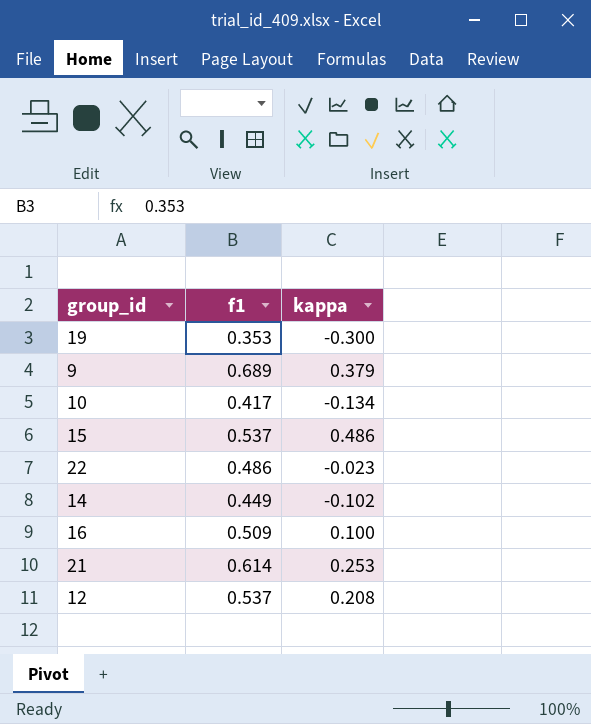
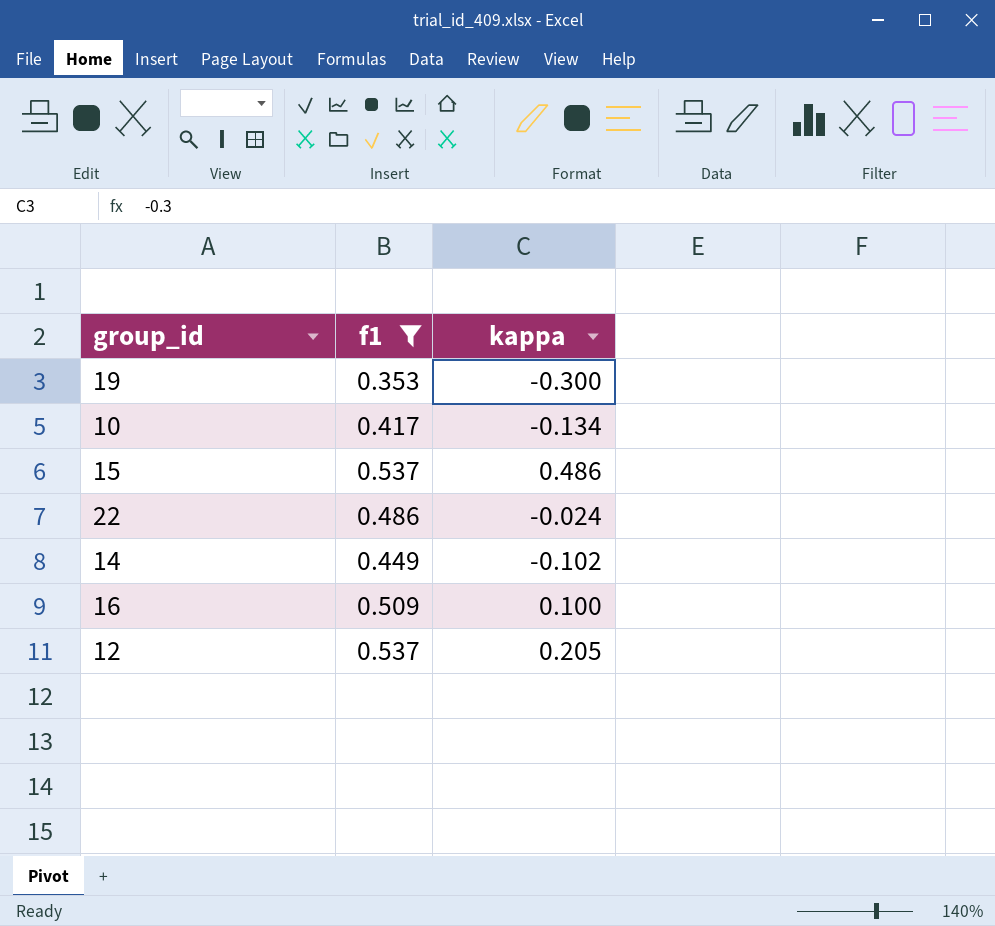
filter: none -> f1 <= 0.537
22 | kappa: -0.023 -> -0.024
12 | kappa: 0.208 -> 0.205

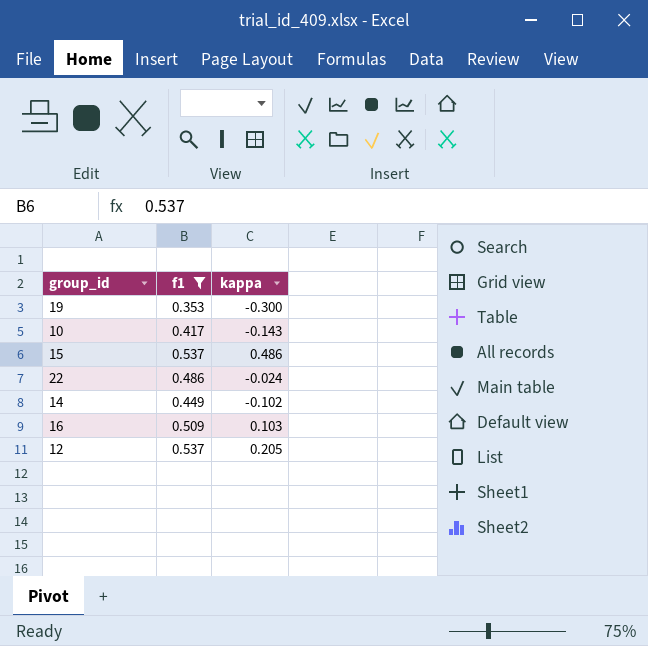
10 | kappa: -0.134 -> -0.143
16 | kappa: 0.100 -> 0.103

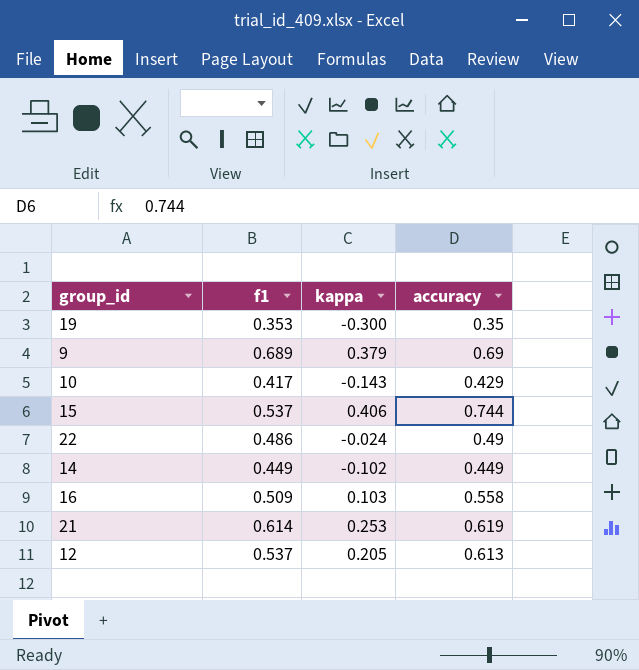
filter: f1 <= 0.537 -> none
column accuracy | position: none -> 4
15 | kappa: 0.486 -> 0.406

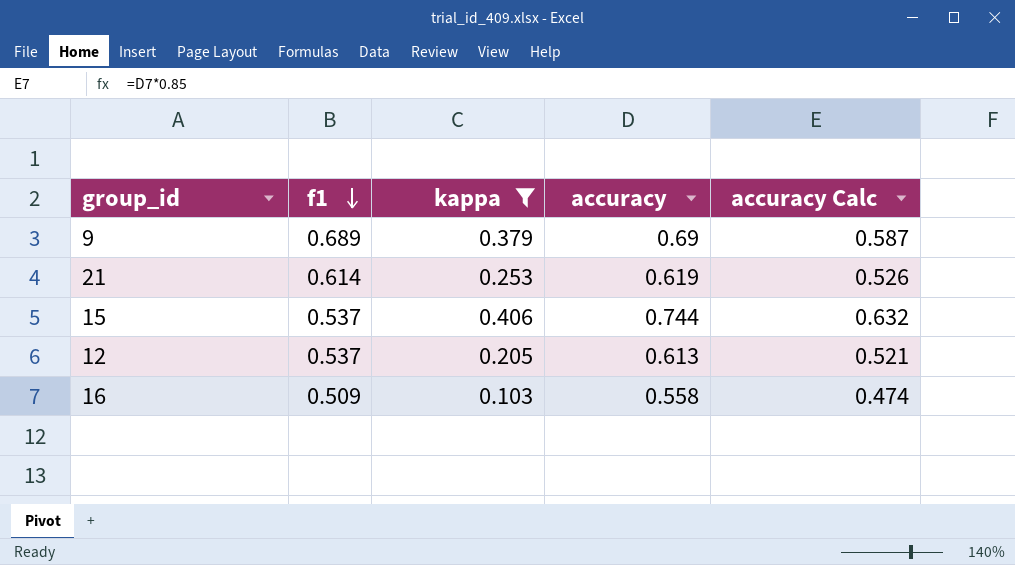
filter: none -> kappa >= 0.103
row order: none -> f1 descending
column accuracy Calc | formula: none -> [accuracy] * 0.85

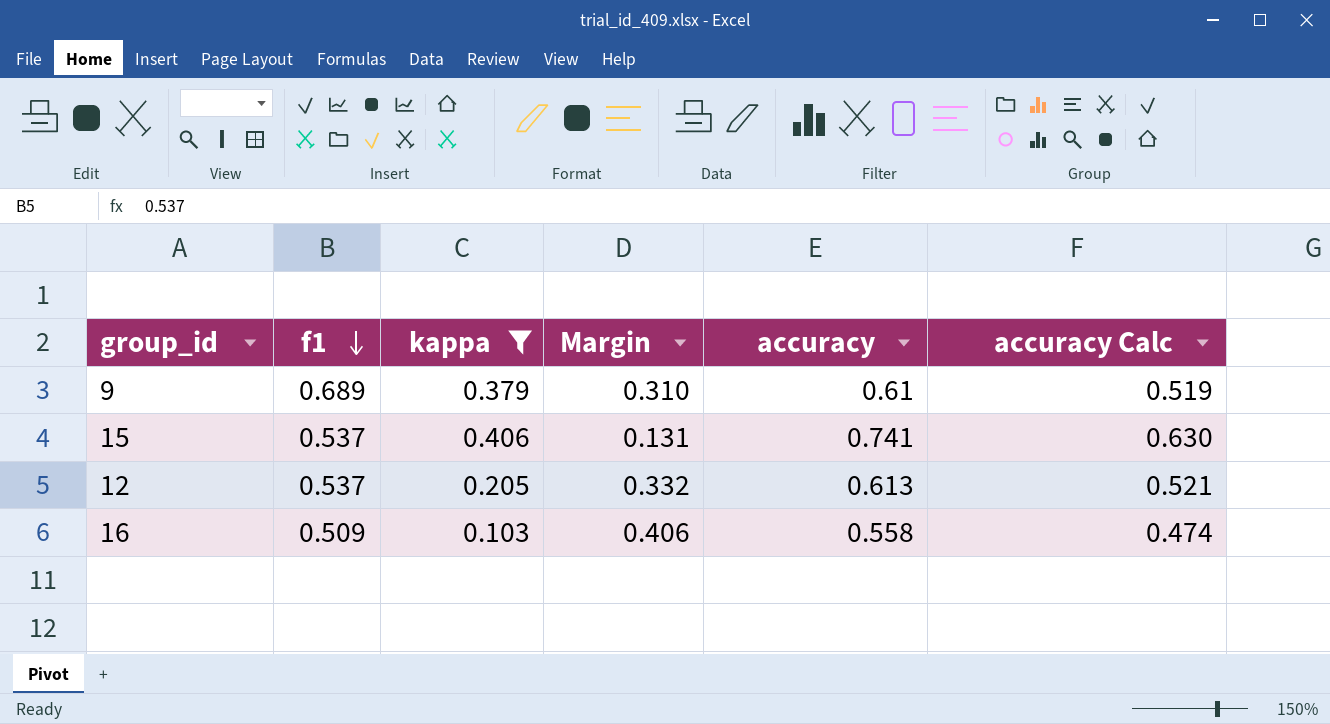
column Margin | formula: none -> [f1] - [kappa]
row 21: 0.614 | 0.253 | 0.619 | 0.526 -> none
9 | accuracy: 0.69 -> 0.61
9 | accuracy Calc: 0.587 -> 0.519
15 | accuracy: 0.744 -> 0.741
15 | accuracy Calc: 0.632 -> 0.630

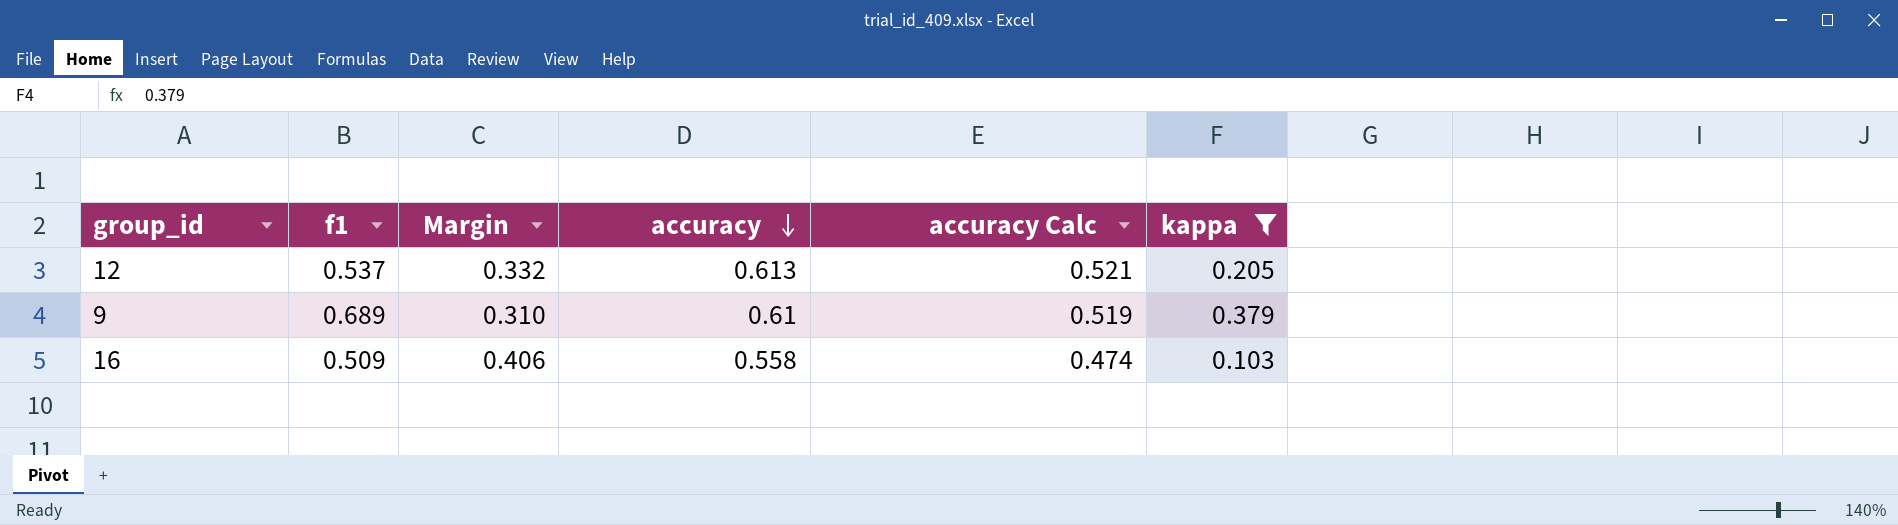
row order: f1 descending -> accuracy descending
column kappa | position: 3 -> 6
row 15: 0.537 | 0.406 | 0.131 | 0.741 | 0.630 -> none

